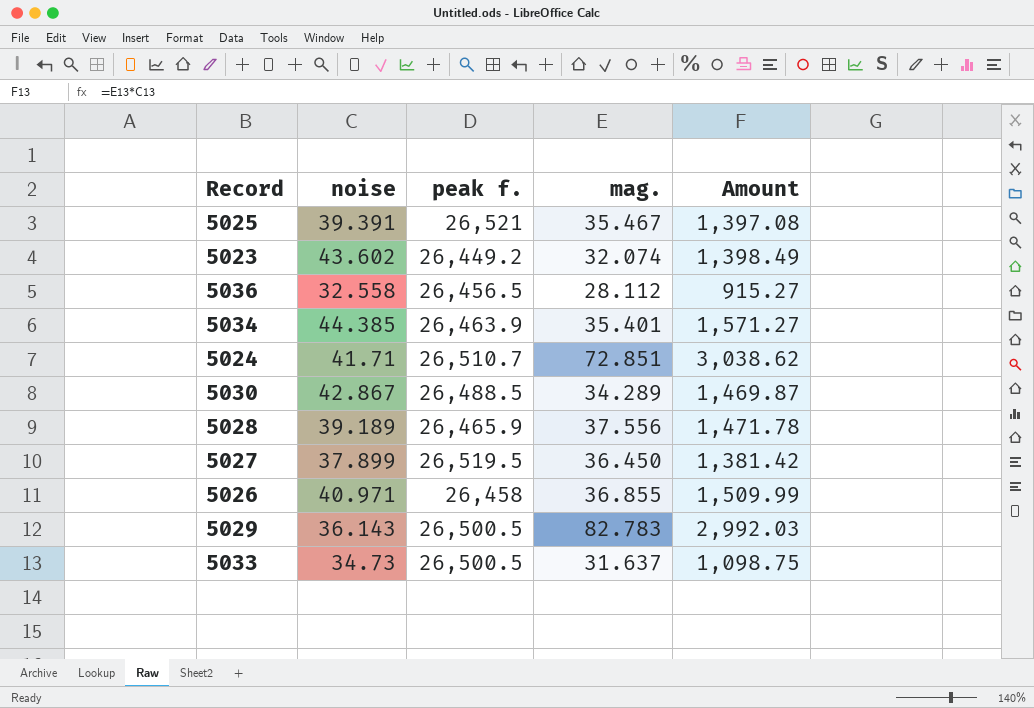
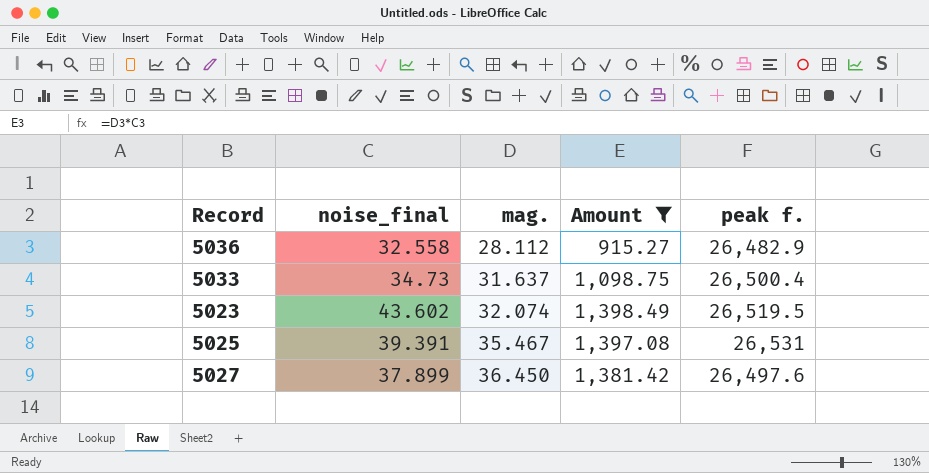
filter: none -> Amount <= 1,398.49
row order: none -> mag. ascending
column name: noise -> noise_final
column peak f. | position: 3 -> 5
5036 | peak f.: 26,456.5 -> 26,482.9
5033 | peak f.: 26,500.5 -> 26,500.4
5023 | peak f.: 26,449.2 -> 26,519.5
5025 | peak f.: 26,521 -> 26,531
5027 | peak f.: 26,519.5 -> 26,497.6

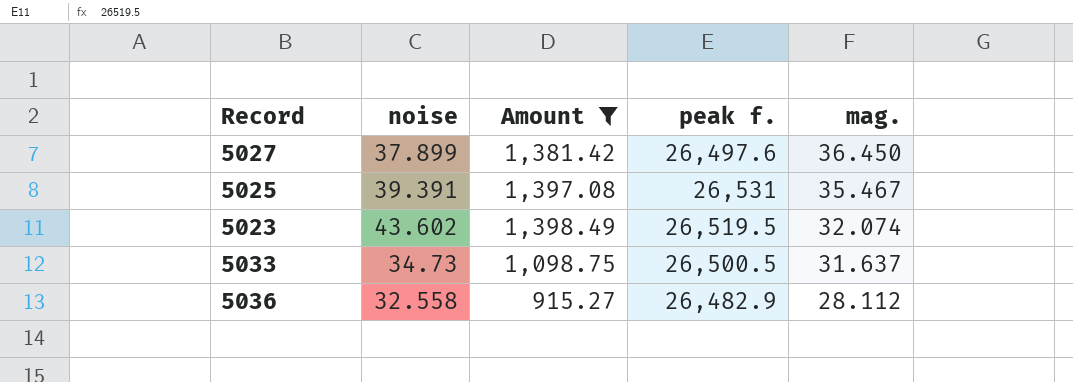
row order: mag. ascending -> mag. descending
column name: noise_final -> noise
column mag. | position: 3 -> 5
5033 | peak f.: 26,500.4 -> 26,500.5

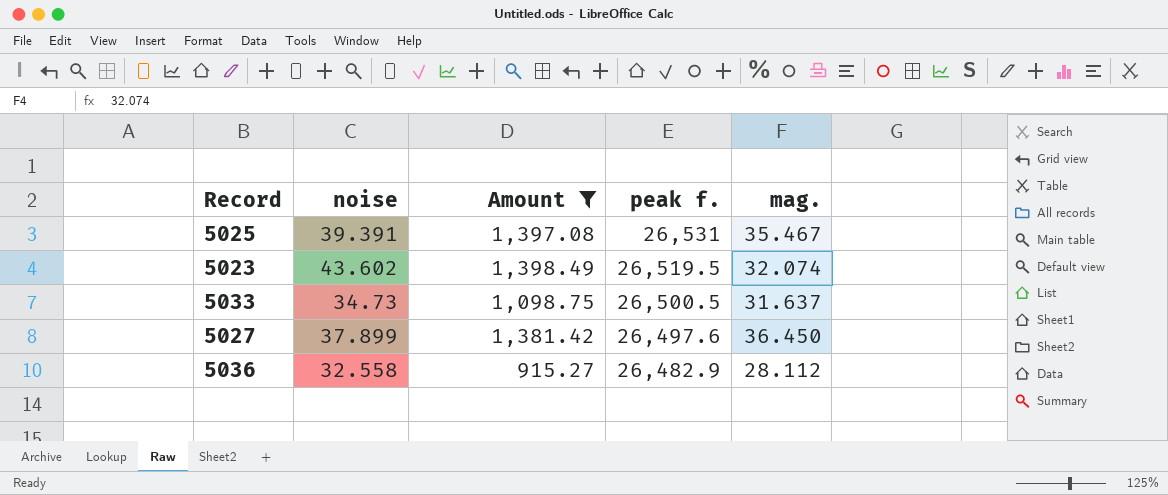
row order: mag. descending -> peak f. descending

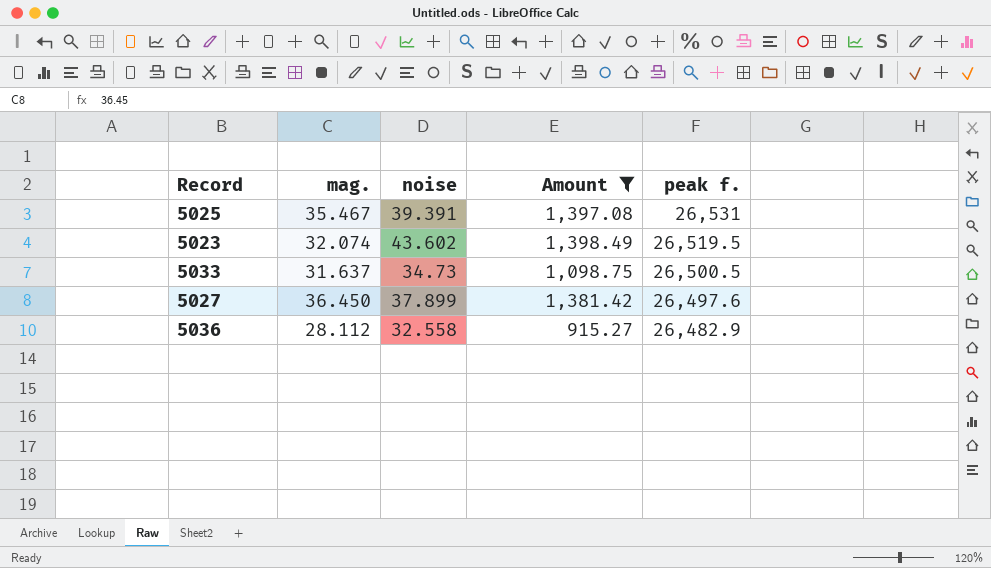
column mag. | position: 5 -> 2

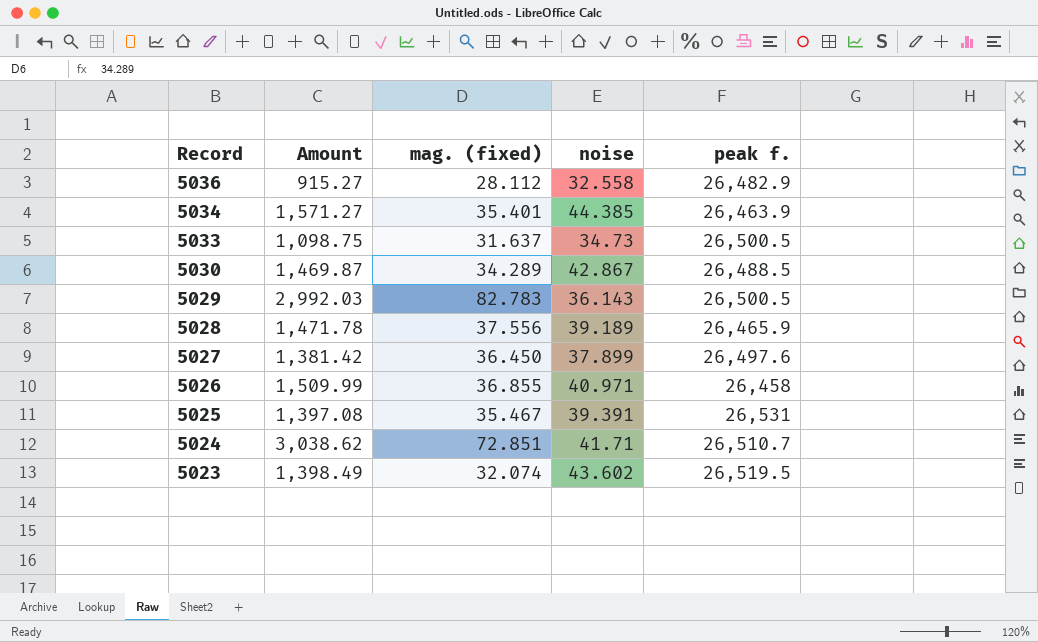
filter: Amount <= 1,398.49 -> none
row order: peak f. descending -> Record descending
column Amount | position: 4 -> 2
column name: mag. -> mag. (fixed)

